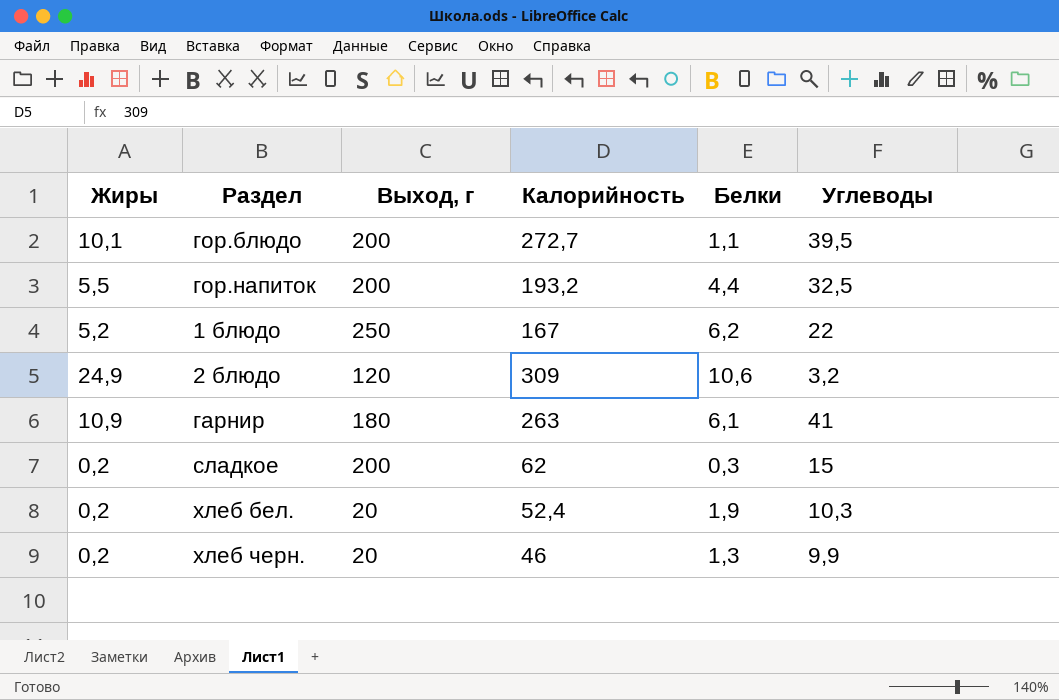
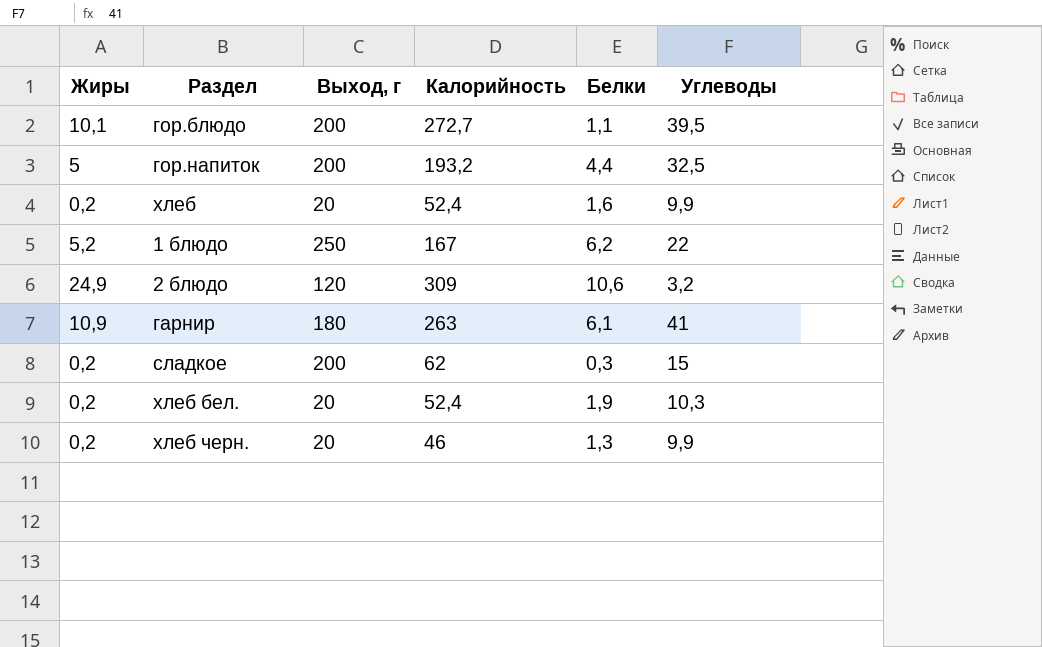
гор.напиток | Жиры: 5,5 -> 5
row хлеб: none -> 0,2 | 20 | 52,4 | 1,6 | 9,9

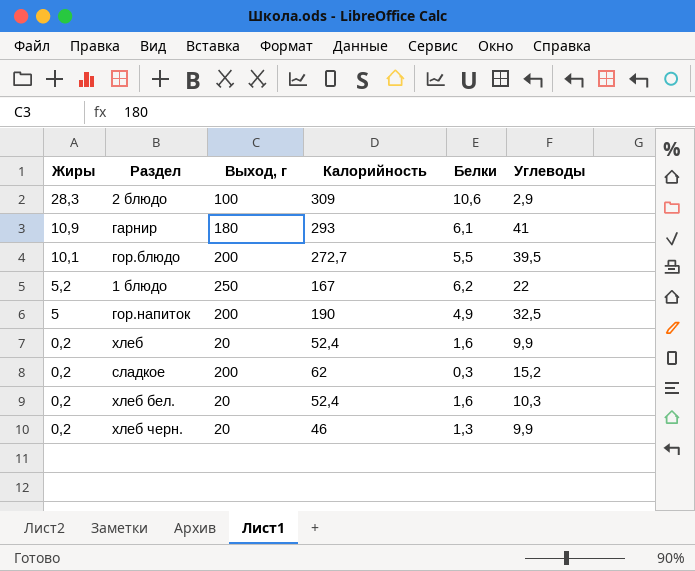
row order: none -> Жиры descending
2 блюдо | Жиры: 24,9 -> 28,3
2 блюдо | Выход, г: 120 -> 100
2 блюдо | Углеводы: 3,2 -> 2,9
гарнир | Калорийность: 263 -> 293
гор.блюдо | Белки: 1,1 -> 5,5
гор.напиток | Калорийность: 193,2 -> 190
гор.напиток | Белки: 4,4 -> 4,9
сладкое | Углеводы: 15 -> 15,2
хлеб бел. | Белки: 1,9 -> 1,6

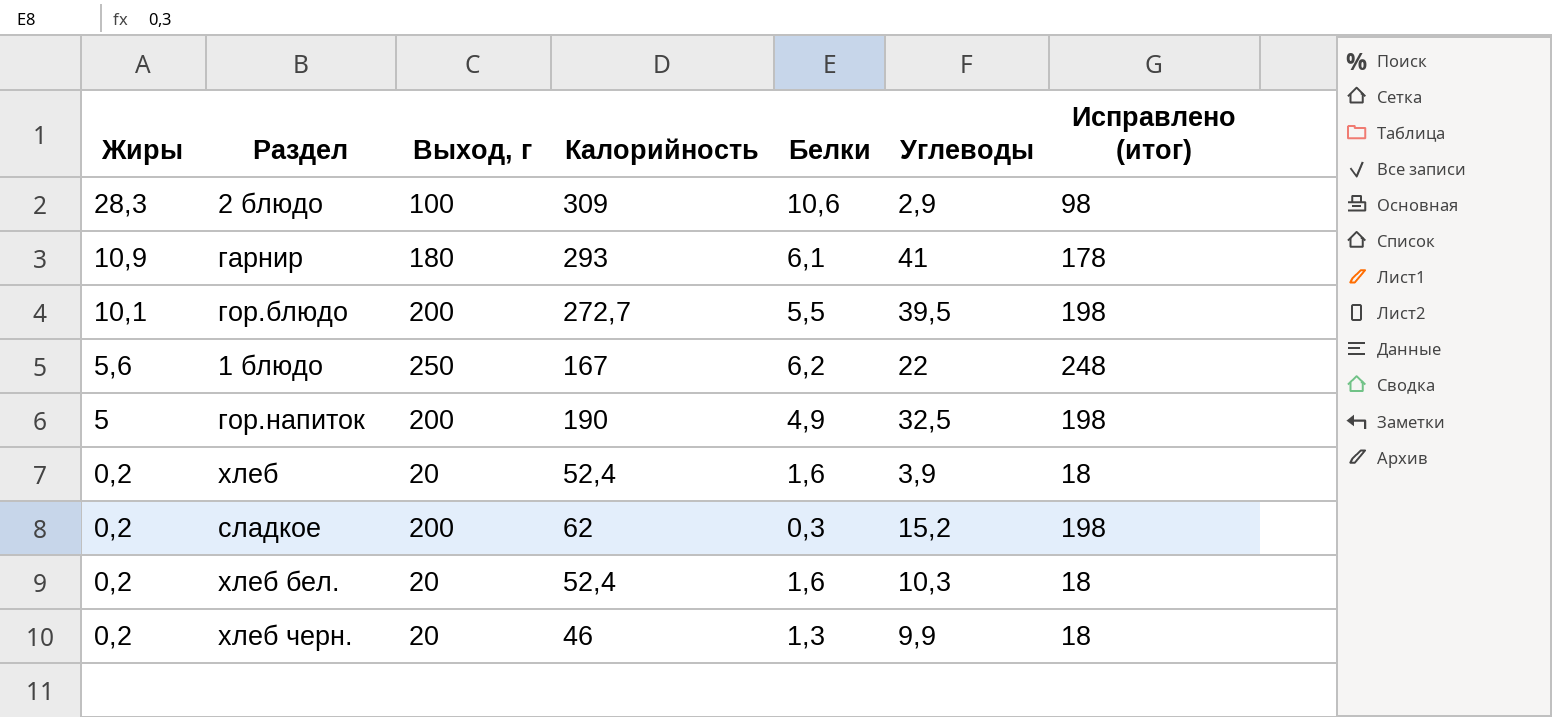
column Исправлено (итог) | formula: none -> [Выход, г] - 2
1 блюдо | Жиры: 5,2 -> 5,6
хлеб | Углеводы: 9,9 -> 3,9

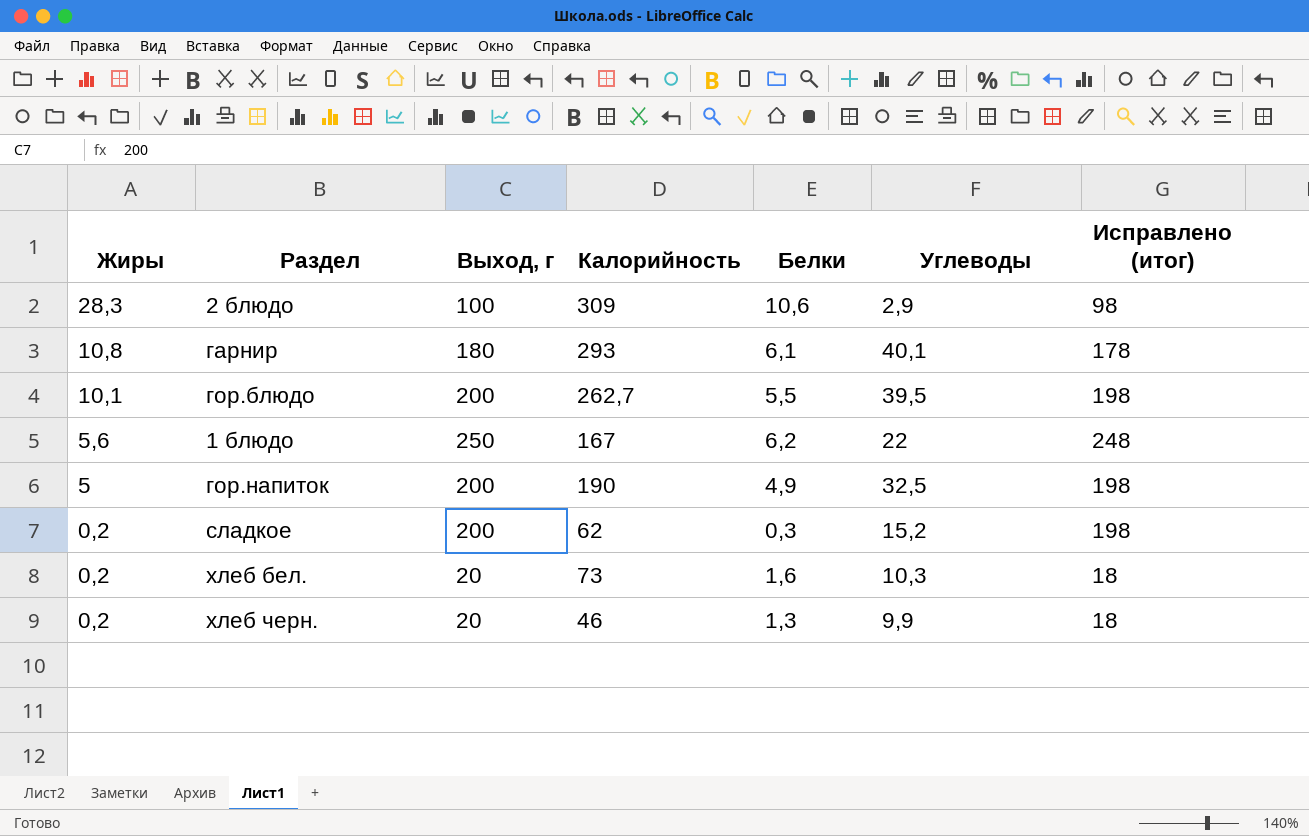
row хлеб: 0,2 | 20 | 52,4 | 1,6 | 3,9 | 18 -> none
гарнир | Жиры: 10,9 -> 10,8
гарнир | Углеводы: 41 -> 40,1
гор.блюдо | Калорийность: 272,7 -> 262,7
хлеб бел. | Калорийность: 52,4 -> 73

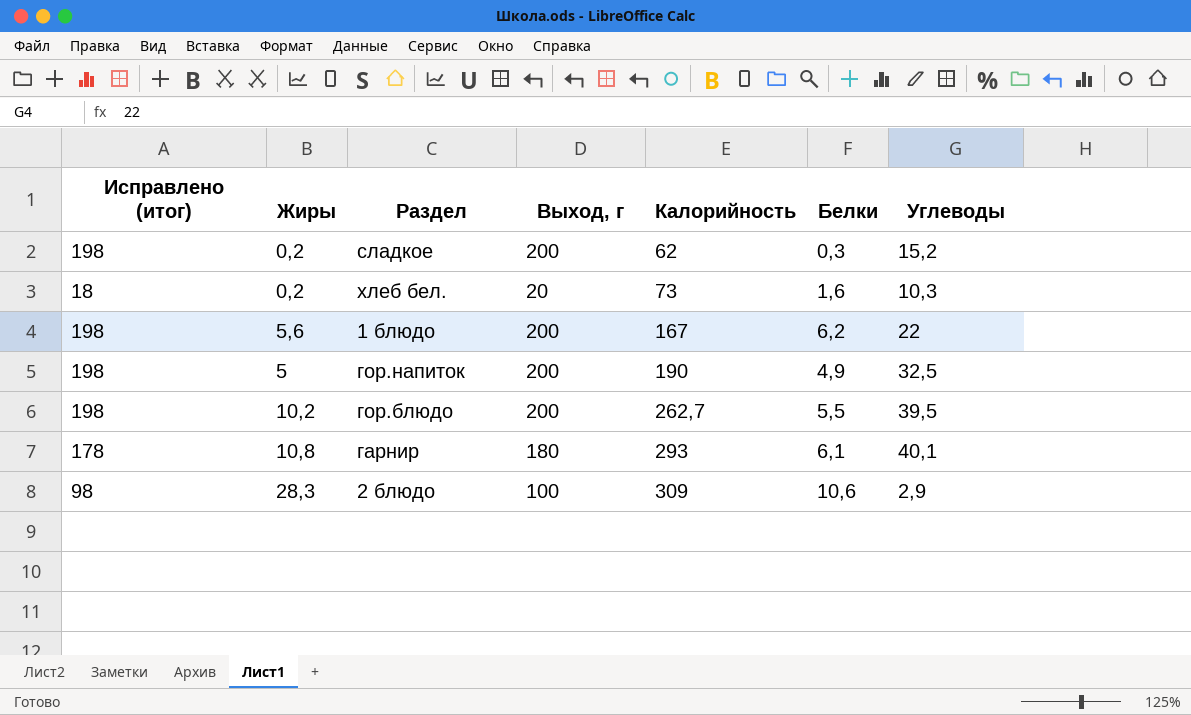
row order: Жиры descending -> Калорийность ascending
column Исправлено (итог) | position: 7 -> 1
row хлеб черн.: 0,2 | 20 | 46 | 1,3 | 9,9 | 18 -> none
1 блюдо | Исправлено (итог): 248 -> 198
1 блюдо | Выход, г: 250 -> 200
гор.блюдо | Жиры: 10,1 -> 10,2

